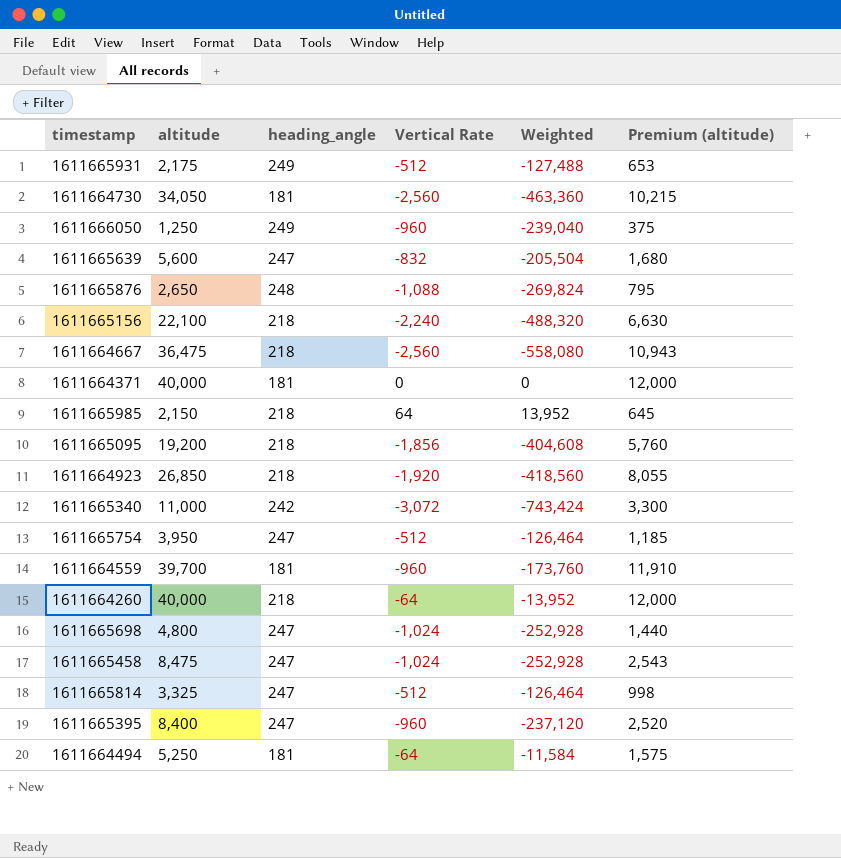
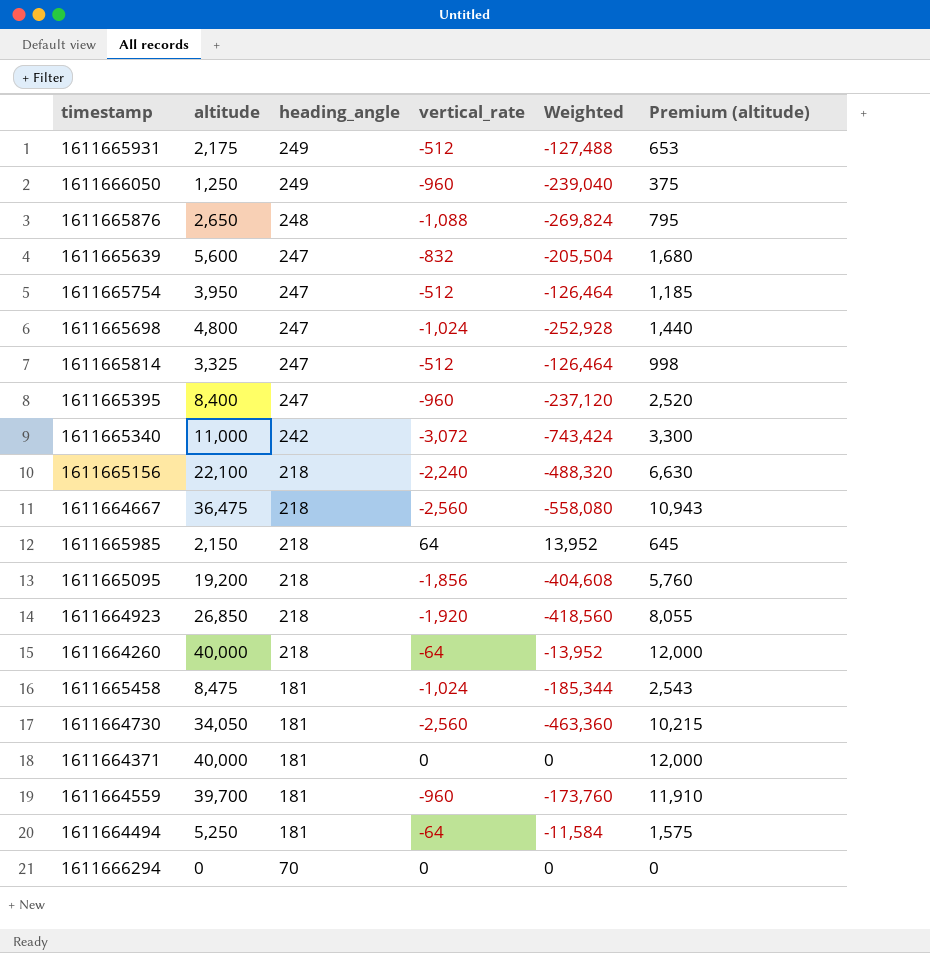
row order: none -> heading_angle descending
column name: Vertical Rate -> vertical_rate
1611665458 | heading_angle: 247 -> 181
1611665458 | Weighted: -252,928 -> -185,344
row 1611666294: none -> 0 | 70 | 0 | 0 | 0

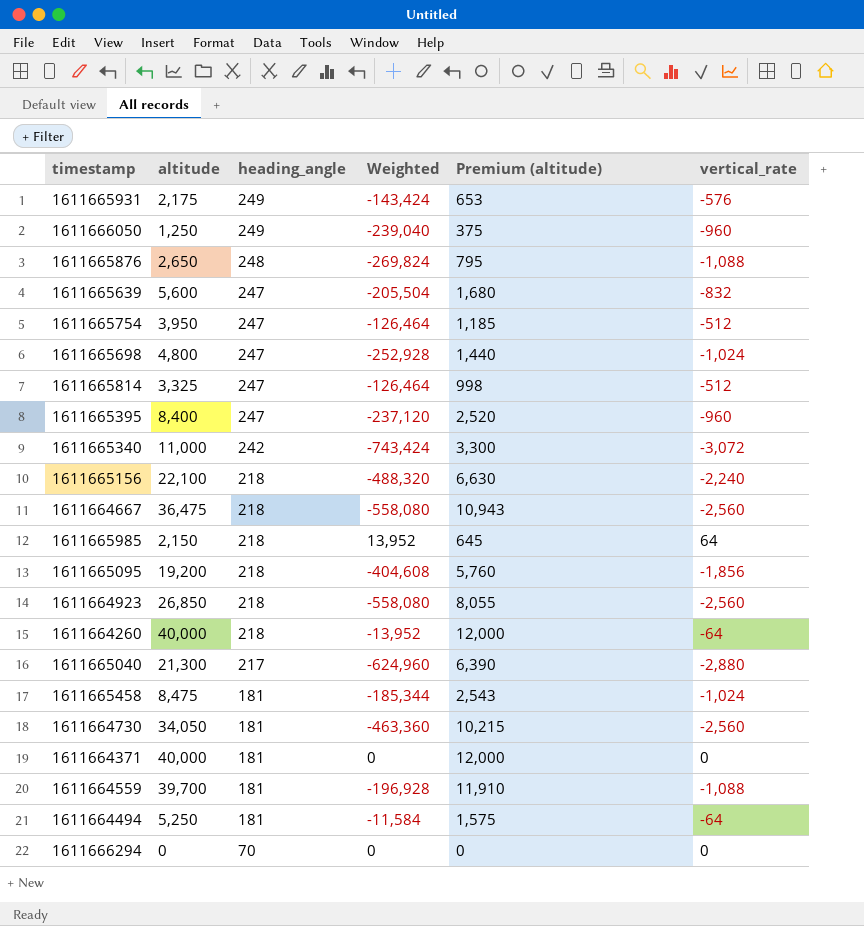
column vertical_rate | position: 4 -> 6
1611665931 | Weighted: -127,488 -> -143,424
1611665931 | vertical_rate: -512 -> -576
1611664923 | Weighted: -418,560 -> -558,080
1611664923 | vertical_rate: -1,920 -> -2,560
row 1611665040: none -> 21,300 | 217 | -624,960 | 6,390 | -2,880
1611664559 | Weighted: -173,760 -> -196,928
1611664559 | vertical_rate: -960 -> -1,088

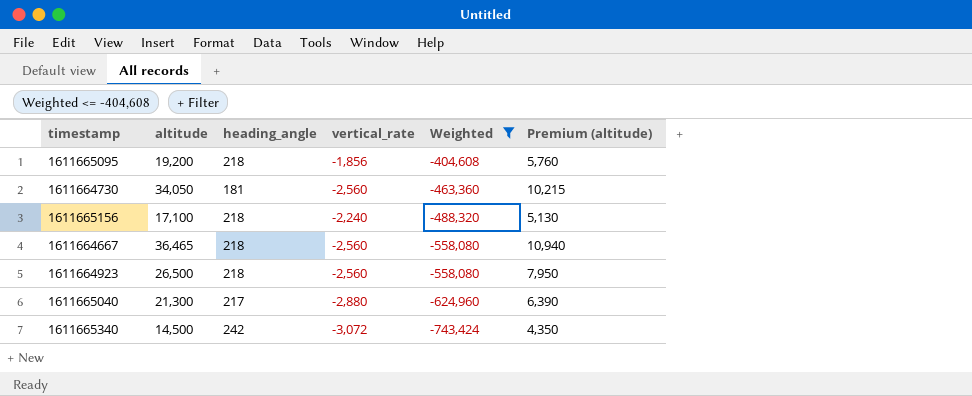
filter: none -> Weighted <= -404,608
row order: heading_angle descending -> Weighted descending
column vertical_rate | position: 6 -> 4
1611665156 | altitude: 22,100 -> 17,100
1611665156 | Premium (altitude): 6,630 -> 5,130
1611664667 | altitude: 36,475 -> 36,465
1611664667 | Premium (altitude): 10,943 -> 10,940
1611664923 | altitude: 26,850 -> 26,500
1611664923 | Premium (altitude): 8,055 -> 7,950
1611665340 | altitude: 11,000 -> 14,500
1611665340 | Premium (altitude): 3,300 -> 4,350

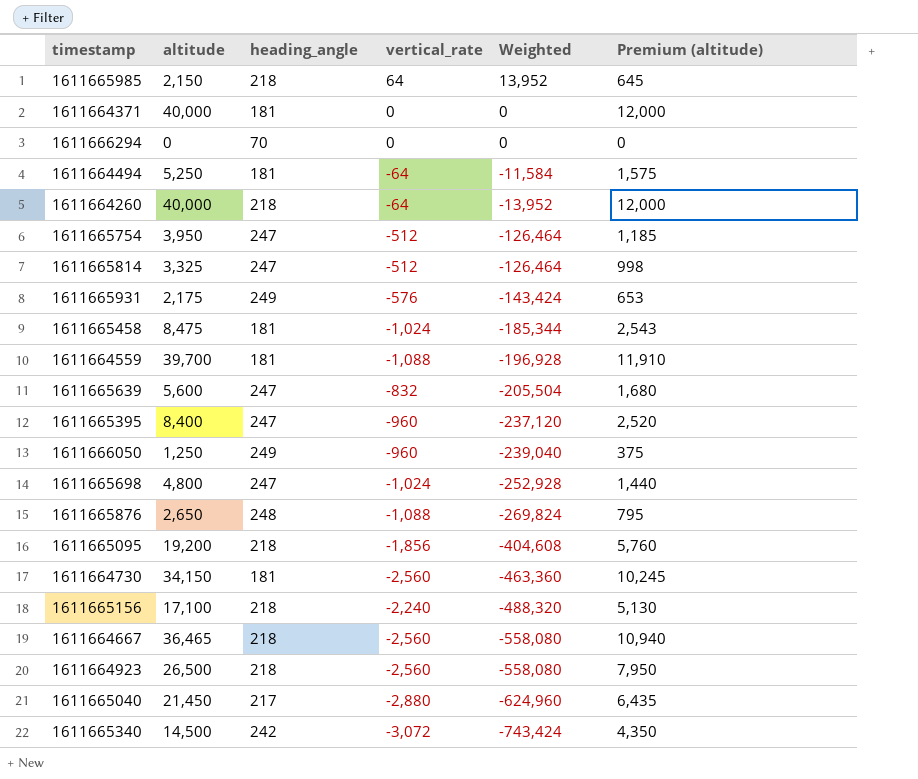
filter: Weighted <= -404,608 -> none
1611664730 | altitude: 34,050 -> 34,150
1611664730 | Premium (altitude): 10,215 -> 10,245
1611665040 | altitude: 21,300 -> 21,450
1611665040 | Premium (altitude): 6,390 -> 6,435

